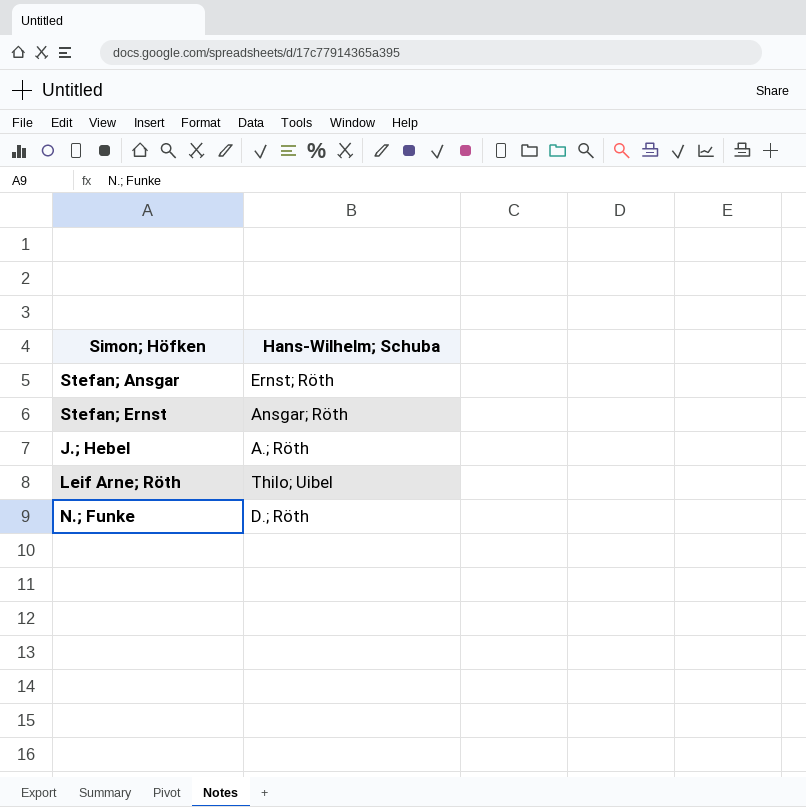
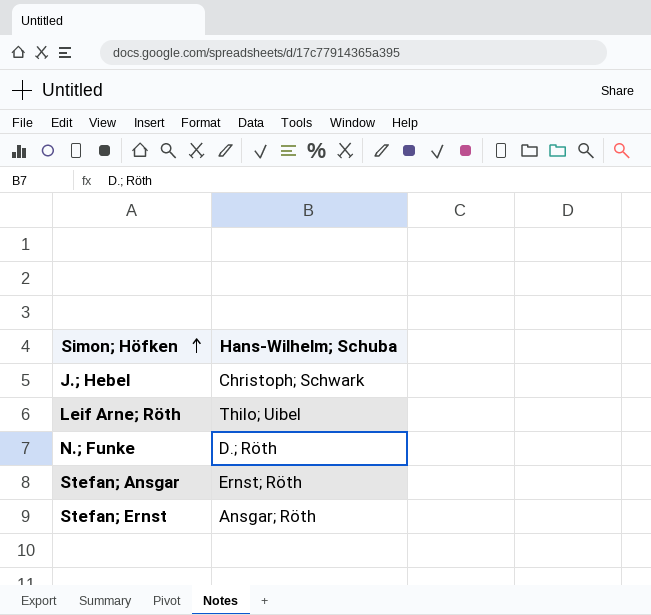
row order: none -> Simon; Höfken ascending
J.; Hebel | Hans-Wilhelm; Schuba: A.; Röth -> Christoph; Schwark

